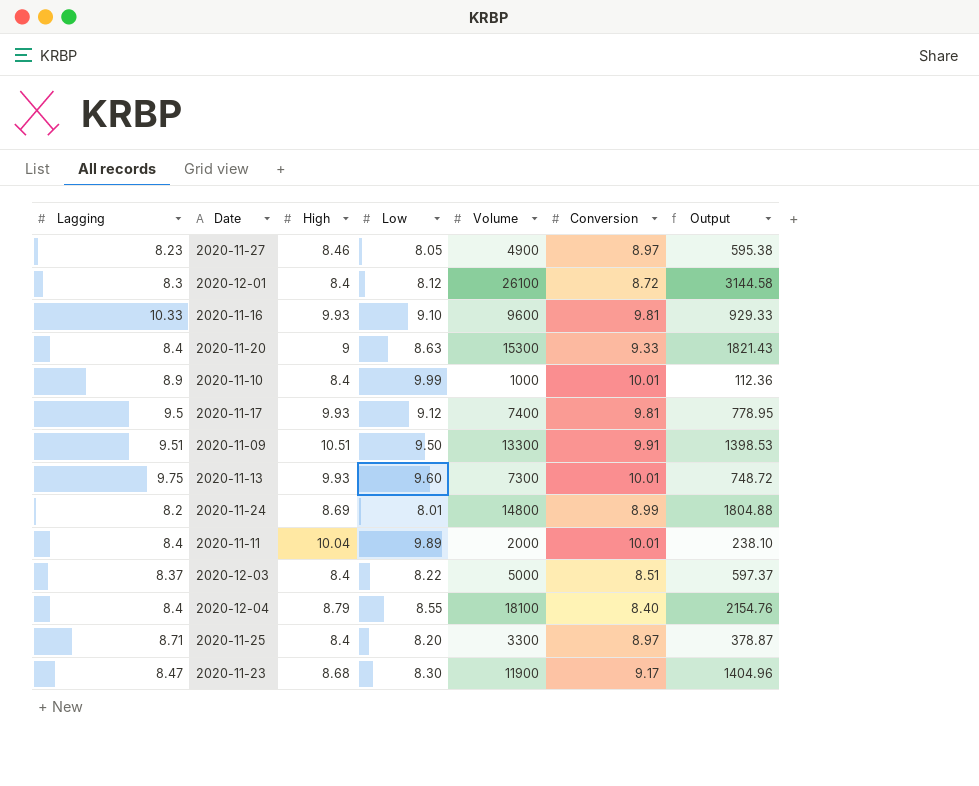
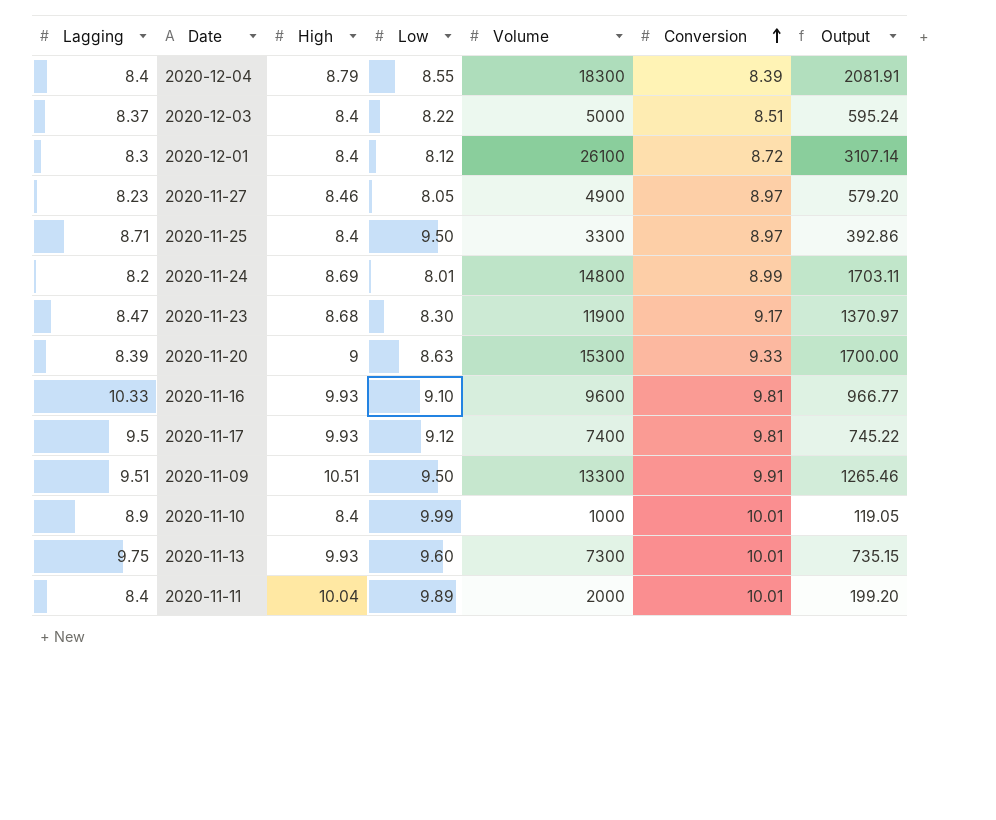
row order: none -> Conversion ascending
column Output | formula: [Volume] / [Lagging] -> [Volume] / [High]
2020-12-04 | Volume: 18100 -> 18300
2020-12-04 | Conversion: 8.40 -> 8.39
2020-11-25 | Low: 8.20 -> 9.50
2020-11-20 | Lagging: 8.4 -> 8.39

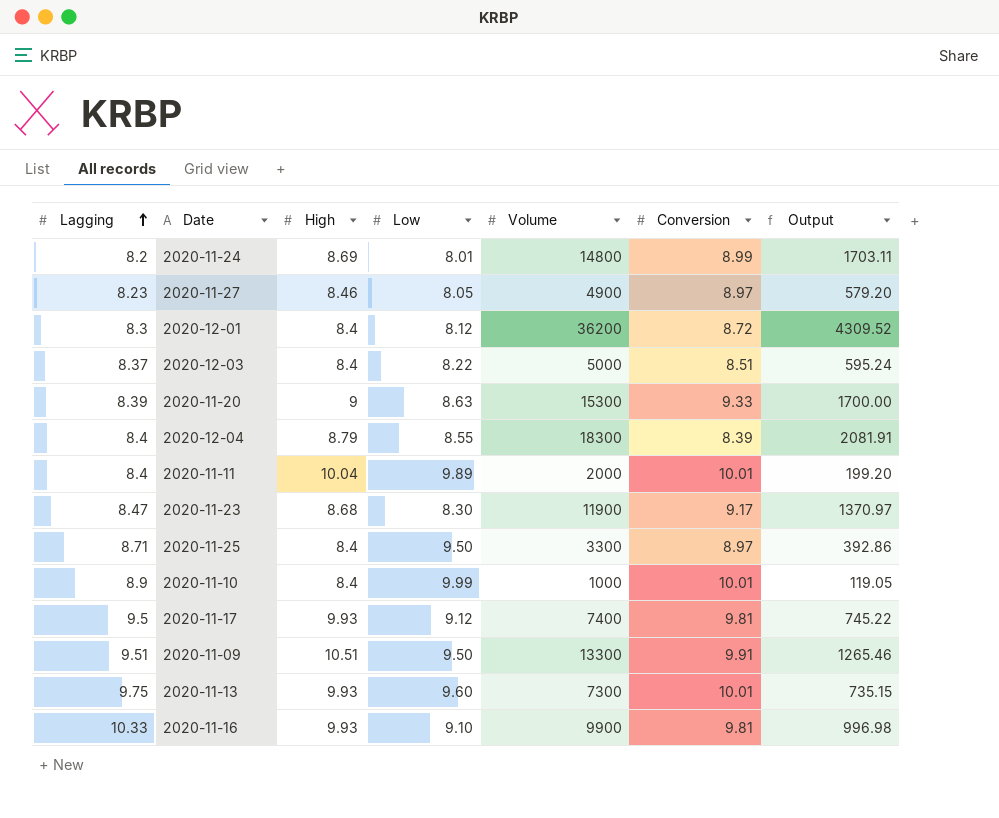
row order: Conversion ascending -> Lagging ascending
2020-12-01 | Volume: 26100 -> 36200
2020-12-01 | Output: 3107.14 -> 4309.52
2020-11-16 | Volume: 9600 -> 9900
2020-11-16 | Output: 966.77 -> 996.98

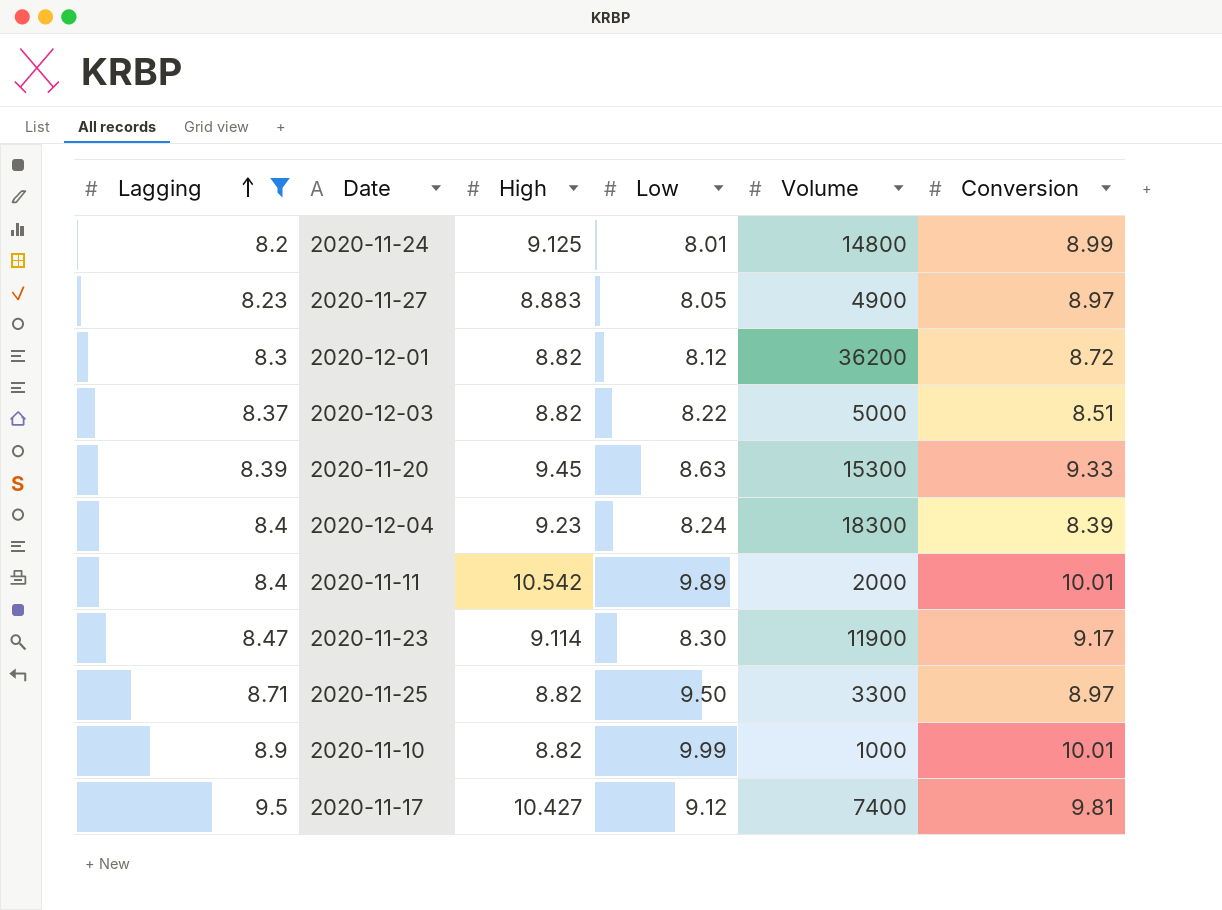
filter: none -> Lagging <= 9.5
column Output | formula: [Volume] / [High] -> none
2020-11-24 | High: 8.69 -> 9.125
2020-11-27 | High: 8.46 -> 8.883
2020-12-01 | High: 8.4 -> 8.82
2020-12-03 | High: 8.4 -> 8.82
2020-11-20 | High: 9 -> 9.45
2020-12-04 | High: 8.79 -> 9.23
2020-12-04 | Low: 8.55 -> 8.24
2020-11-11 | High: 10.04 -> 10.542
2020-11-23 | High: 8.68 -> 9.114
2020-11-25 | High: 8.4 -> 8.82
2020-11-10 | High: 8.4 -> 8.82
2020-11-17 | High: 9.93 -> 10.427

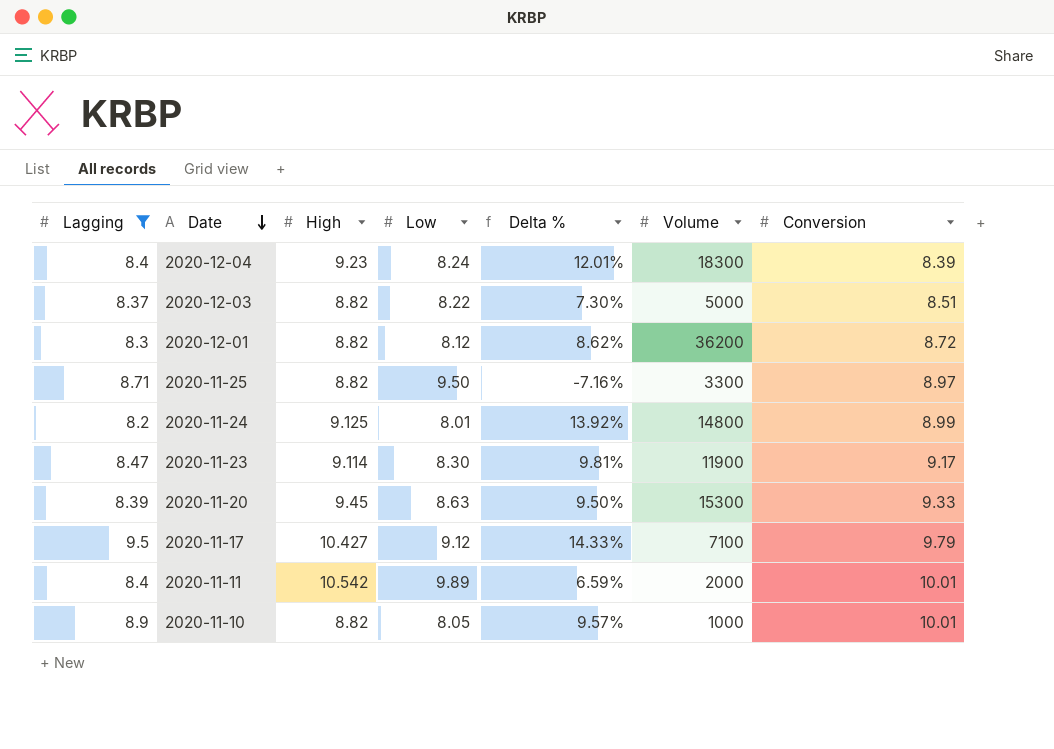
row order: Lagging ascending -> Date descending
column Delta % | formula: none -> ([High] - [Low]) / [Low]
row 2020-11-27: 8.23 | 8.883 | 8.05 | 4900 | 8.97 -> none
2020-11-17 | Volume: 7400 -> 7100
2020-11-17 | Conversion: 9.81 -> 9.79
2020-11-10 | Low: 9.99 -> 8.05

